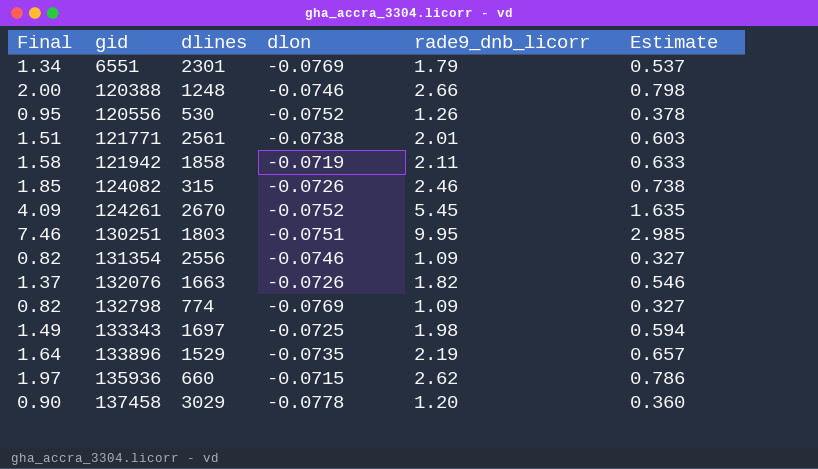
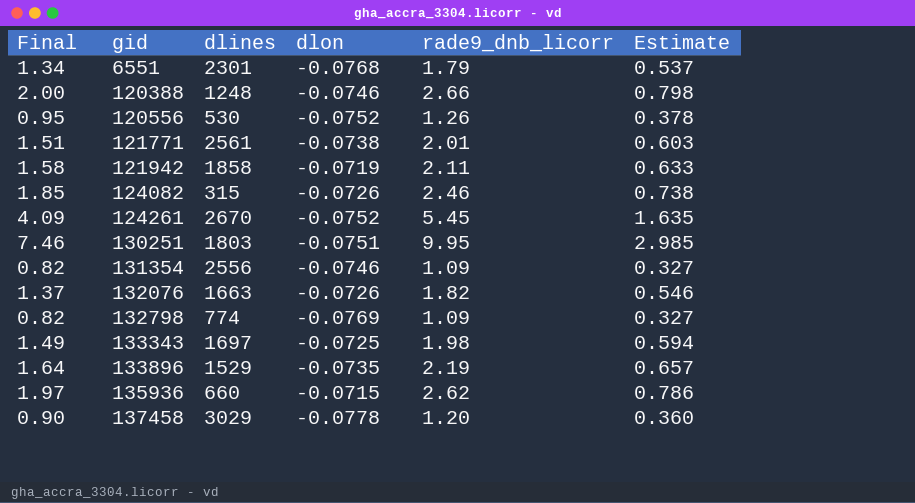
6551 | dlon: -0.0769 -> -0.0768

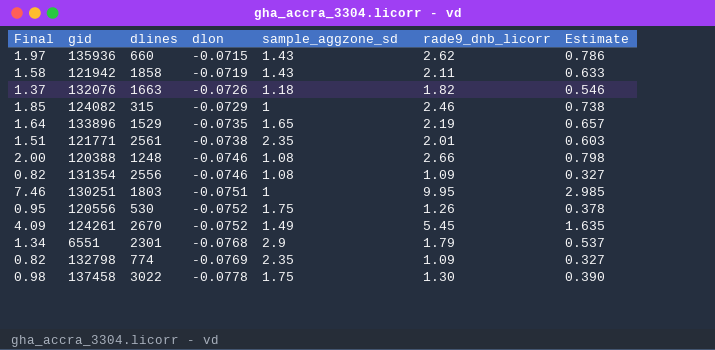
row order: gid ascending -> dlon descending
column sample_aggzone_sd | position: none -> 5
row 133343: 1.49 | 1697 | -0.0725 | 1.98 | 0.594 -> none
124082 | dlon: -0.0726 -> -0.0729
137458 | Final: 0.90 -> 0.98
137458 | dlines: 3029 -> 3022
137458 | rade9_dnb_licorr: 1.20 -> 1.30
137458 | Estimate: 0.360 -> 0.390

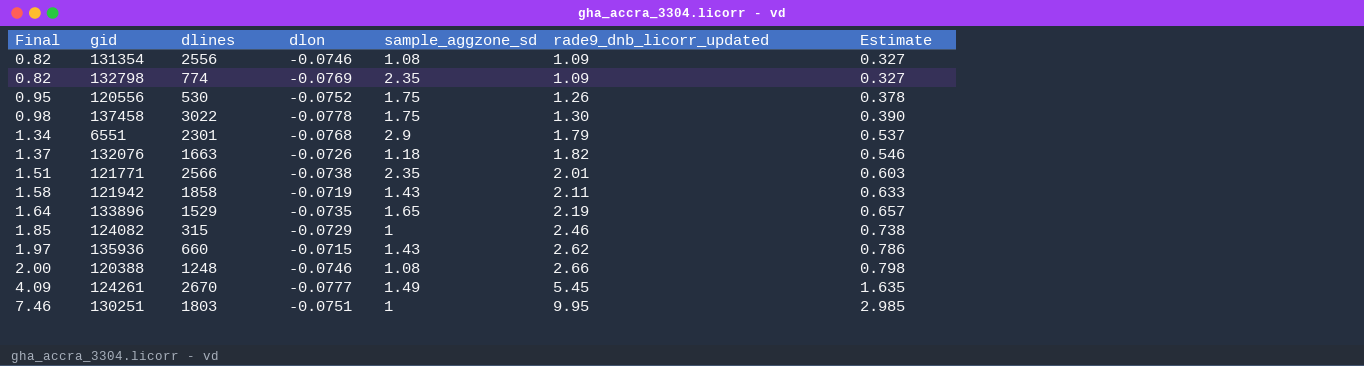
row order: dlon descending -> Final ascending
column name: rade9_dnb_licorr -> rade9_dnb_licorr_updated
121771 | dlines: 2561 -> 2566
124261 | dlon: -0.0752 -> -0.0777

